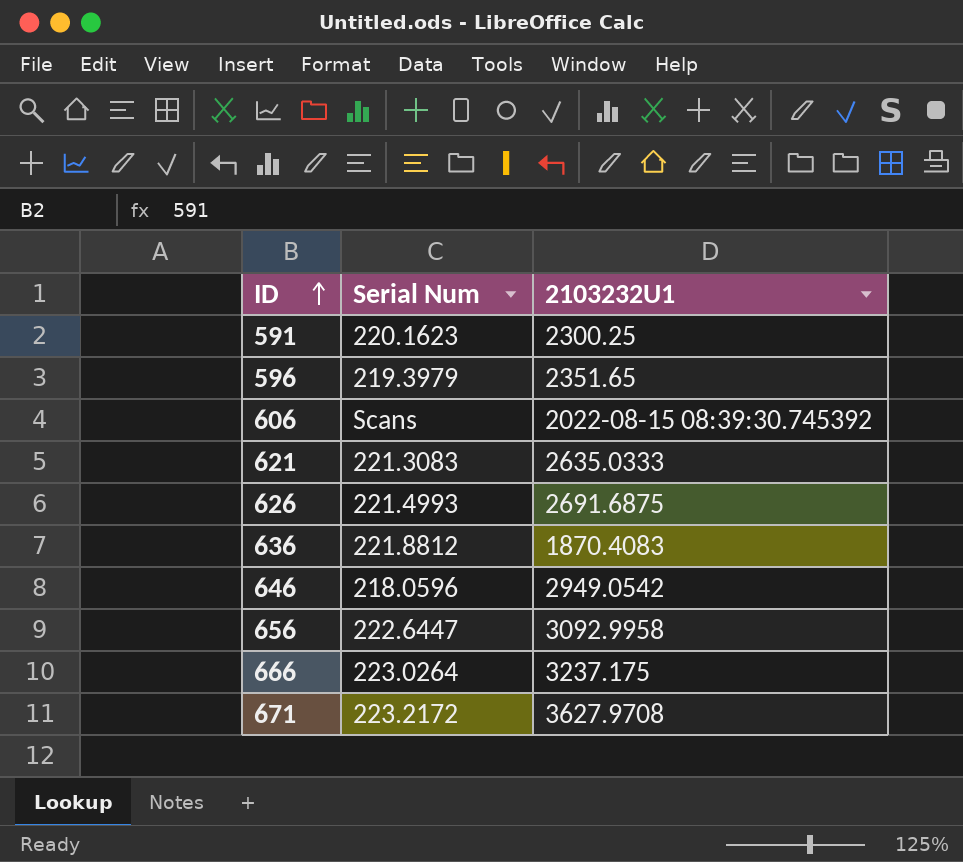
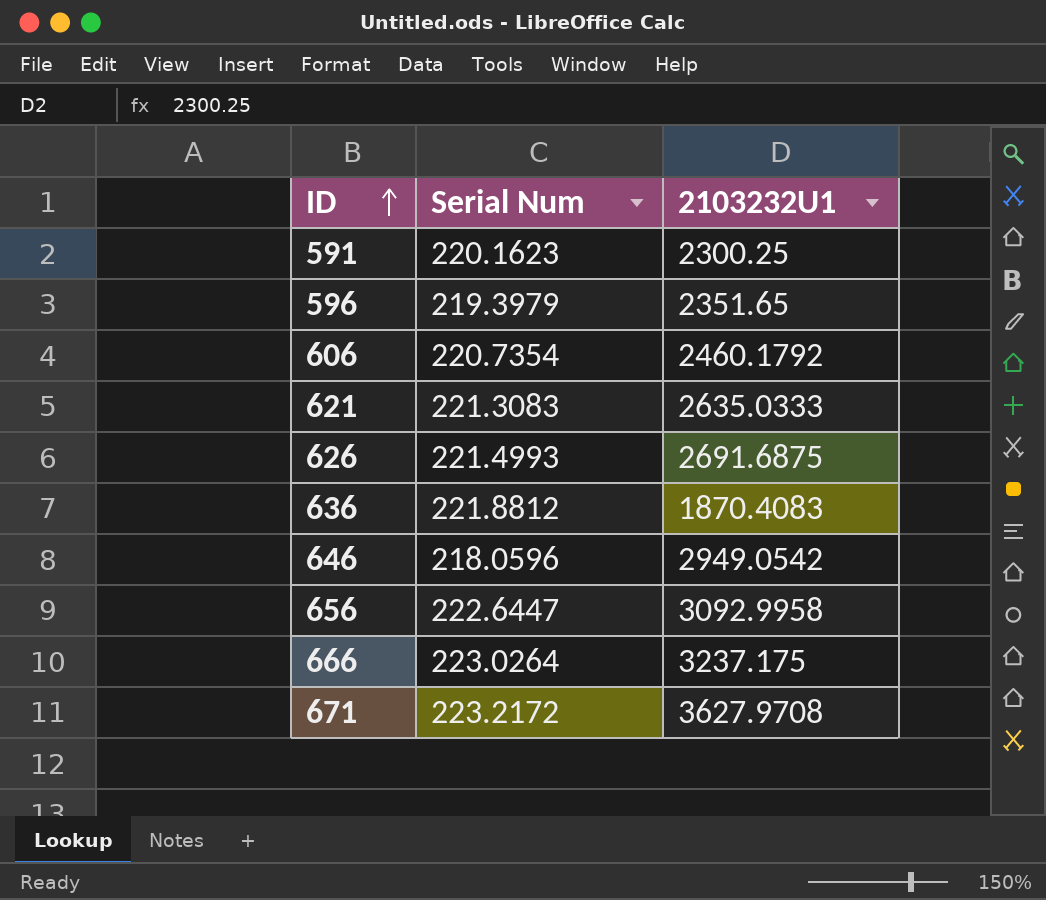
606 | Serial Num: Scans -> 220.7354
606 | 2103232U1: 2022-08-15 08:39:30.745392 -> 2460.1792

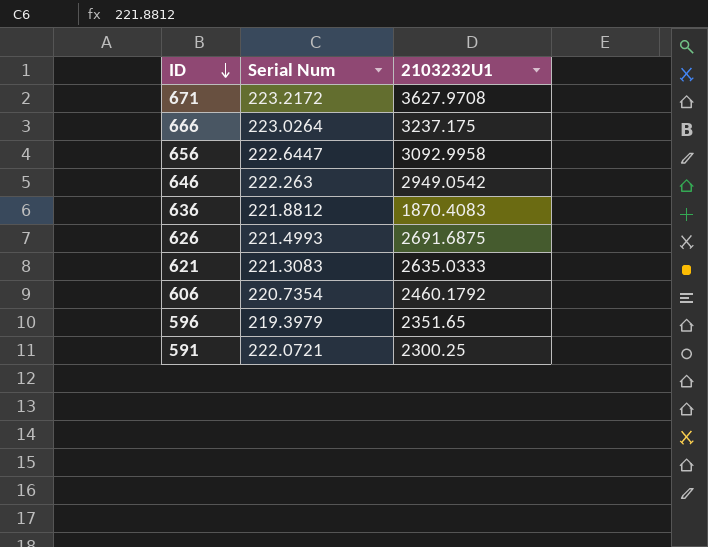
row order: ID ascending -> ID descending
646 | Serial Num: 218.0596 -> 222.263
591 | Serial Num: 220.1623 -> 222.0721

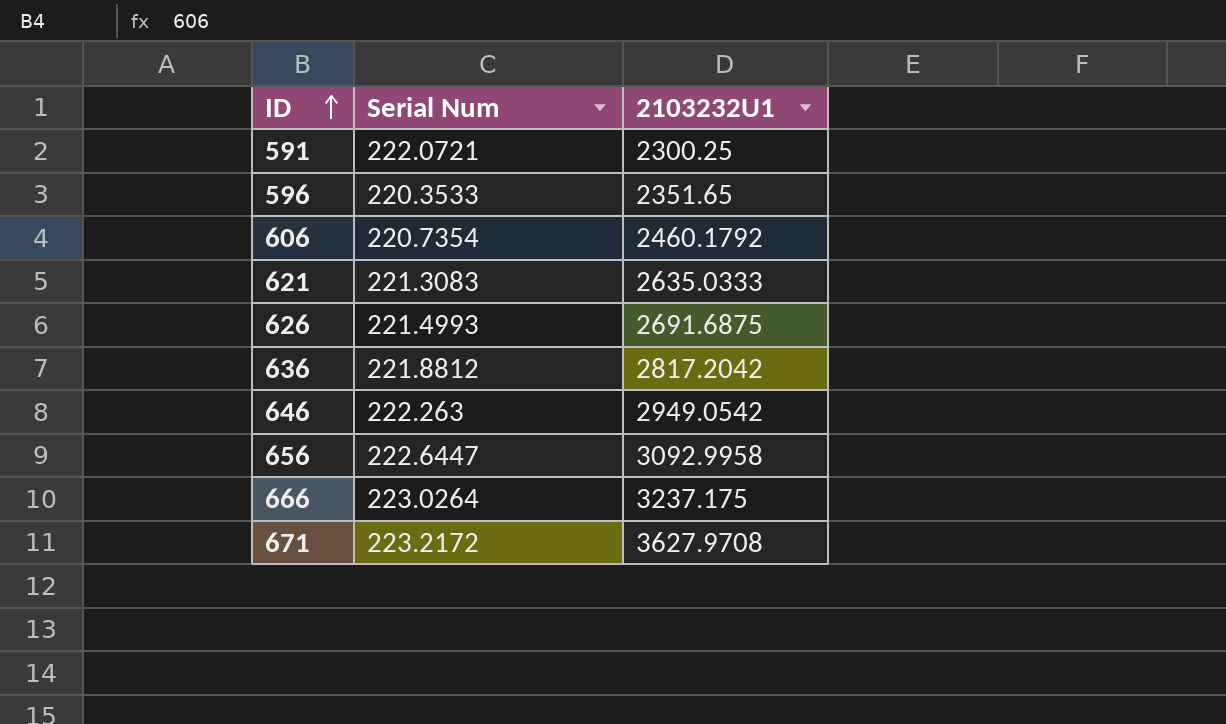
row order: ID descending -> ID ascending
596 | Serial Num: 219.3979 -> 220.3533
636 | 2103232U1: 1870.4083 -> 2817.2042

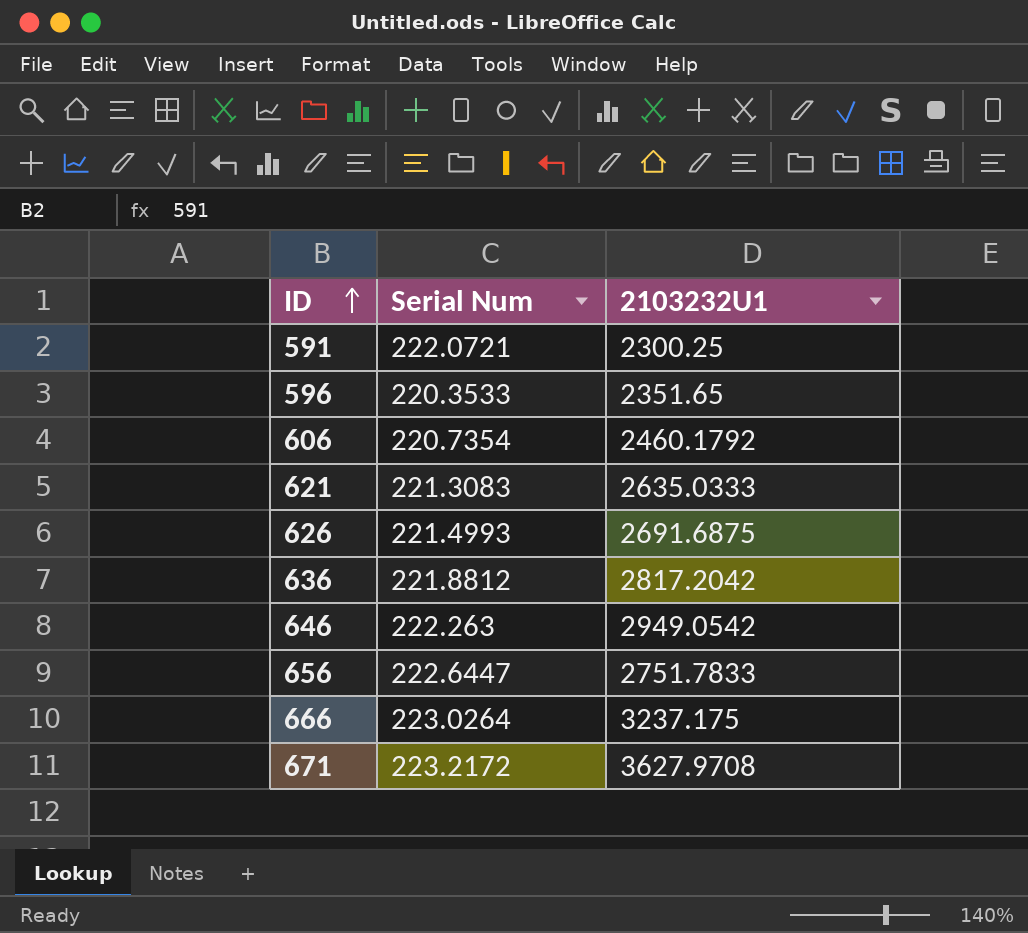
656 | 2103232U1: 3092.9958 -> 2751.7833

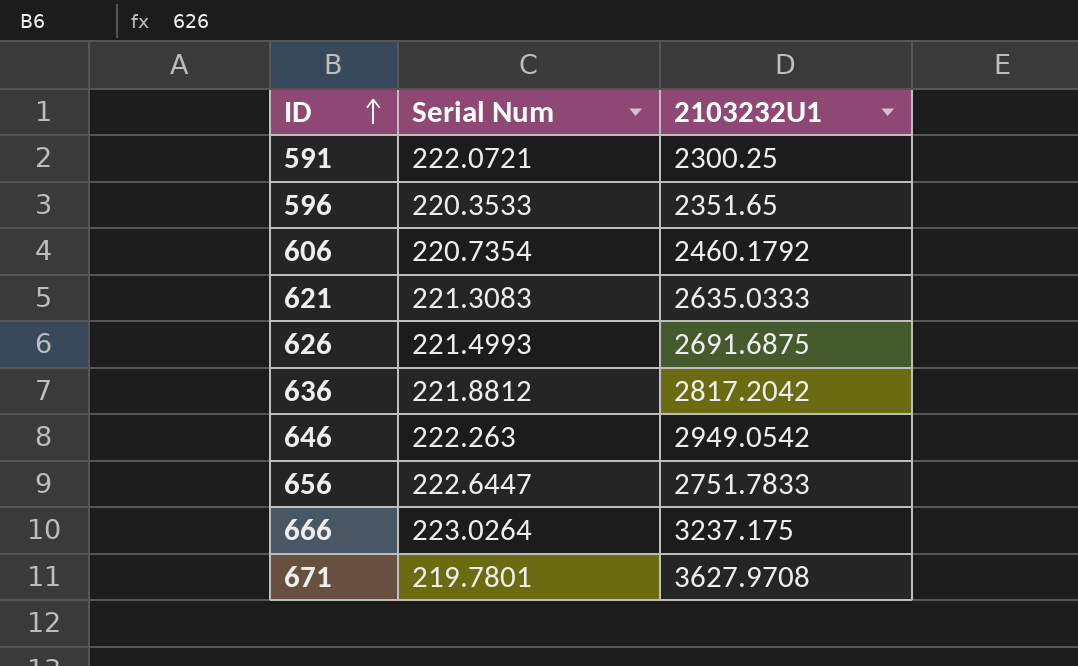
671 | Serial Num: 223.2172 -> 219.7801

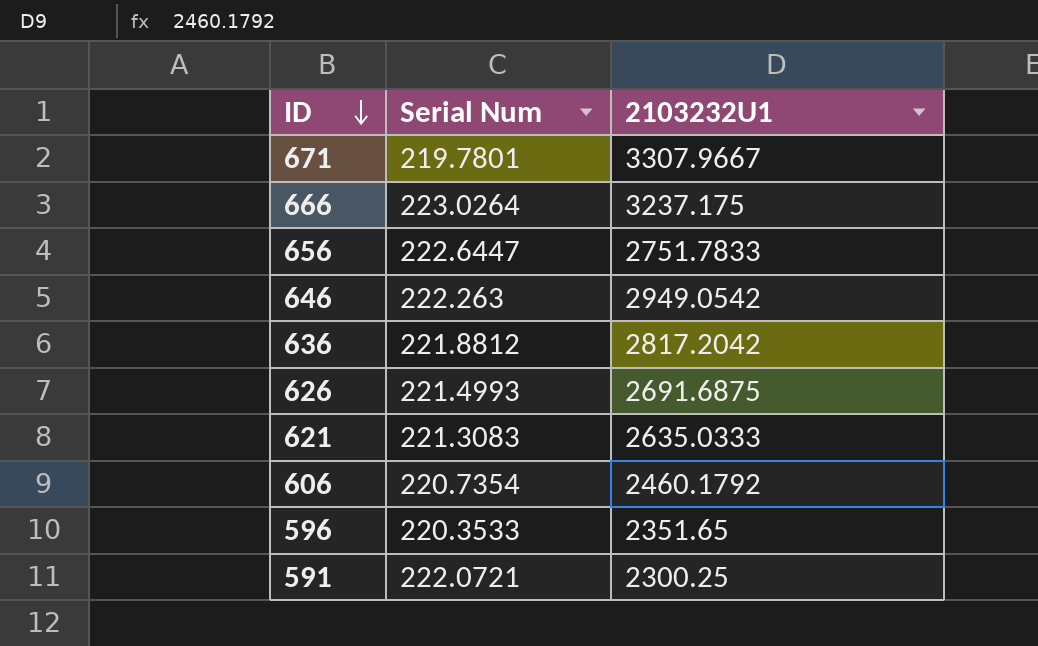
row order: ID ascending -> ID descending
671 | 2103232U1: 3627.9708 -> 3307.9667

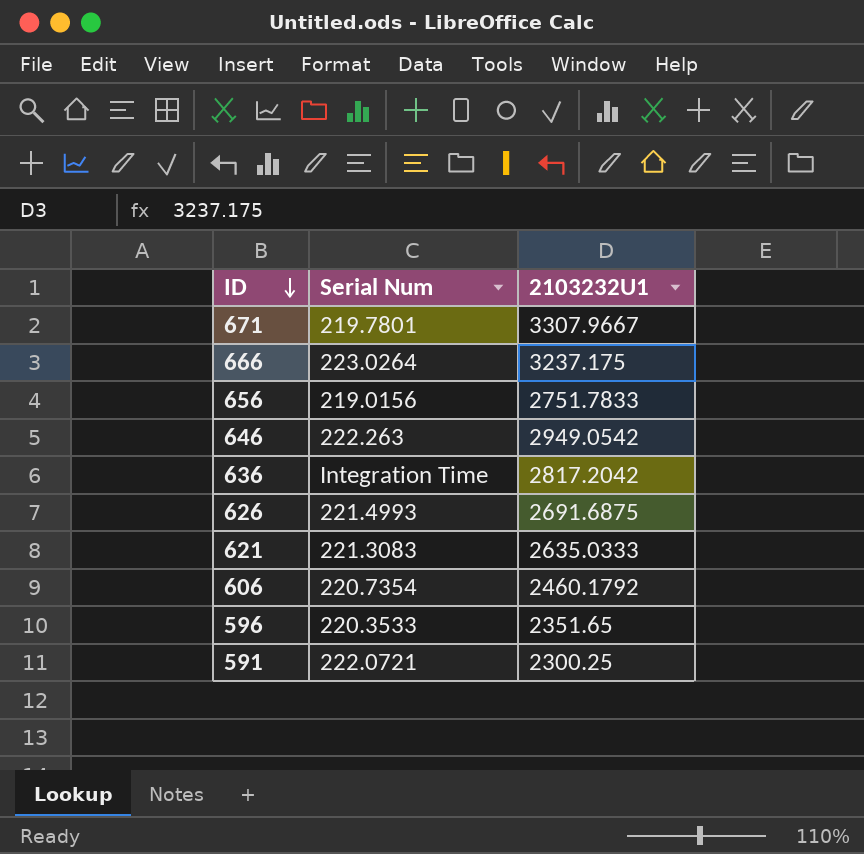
656 | Serial Num: 222.6447 -> 219.0156
636 | Serial Num: 221.8812 -> Integration Time

